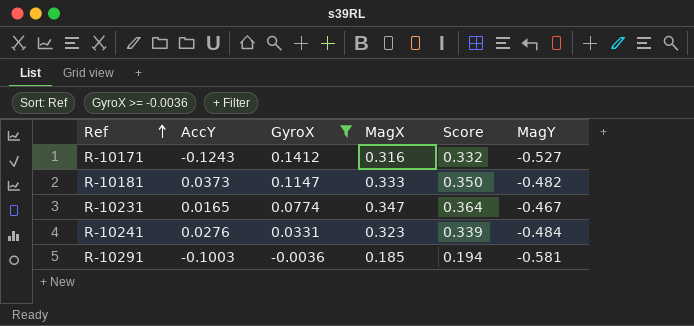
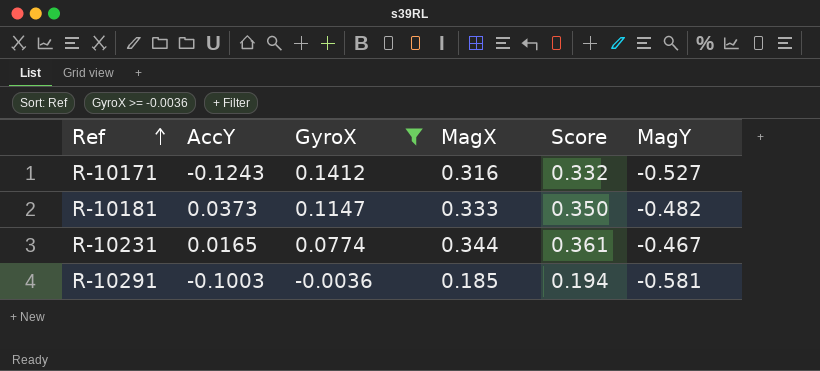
row R-10241: 0.0276 | 0.0331 | 0.323 | 0.339 | -0.484 -> none
R-10231 | MagX: 0.347 -> 0.344
R-10231 | Score: 0.364 -> 0.361

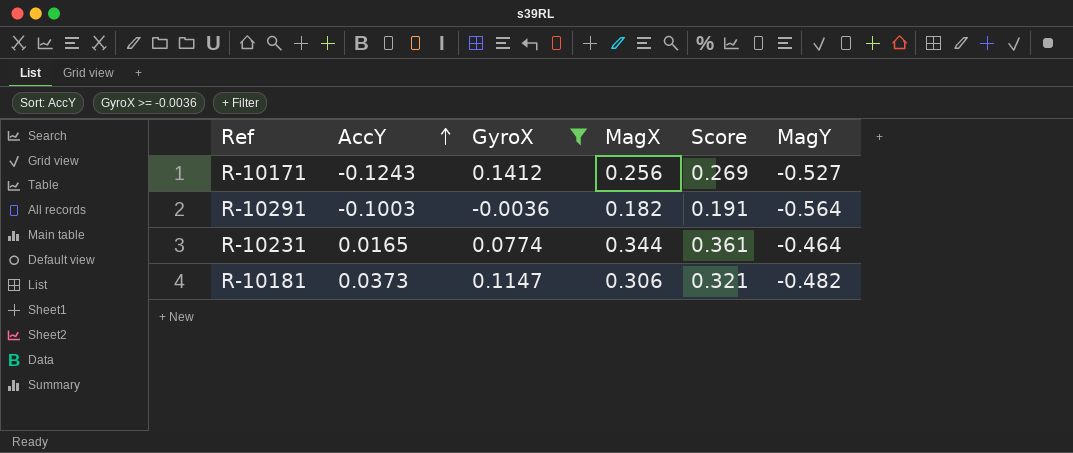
row order: Ref ascending -> AccY ascending
R-10171 | MagX: 0.316 -> 0.256
R-10171 | Score: 0.332 -> 0.269
R-10291 | MagX: 0.185 -> 0.182
R-10291 | Score: 0.194 -> 0.191
R-10291 | MagY: -0.581 -> -0.564
R-10231 | MagY: -0.467 -> -0.464
R-10181 | MagX: 0.333 -> 0.306
R-10181 | Score: 0.350 -> 0.321

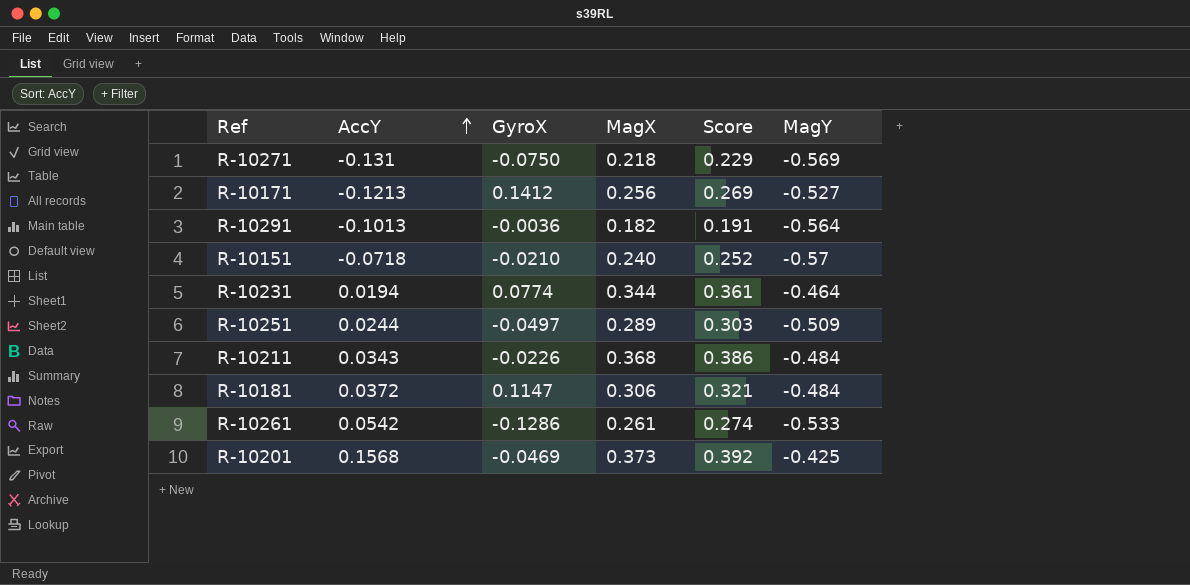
filter: GyroX >= -0.0036 -> none
R-10171 | AccY: -0.1243 -> -0.1213
R-10291 | AccY: -0.1003 -> -0.1013
R-10231 | AccY: 0.0165 -> 0.0194
R-10181 | AccY: 0.0373 -> 0.0372
R-10181 | MagY: -0.482 -> -0.484

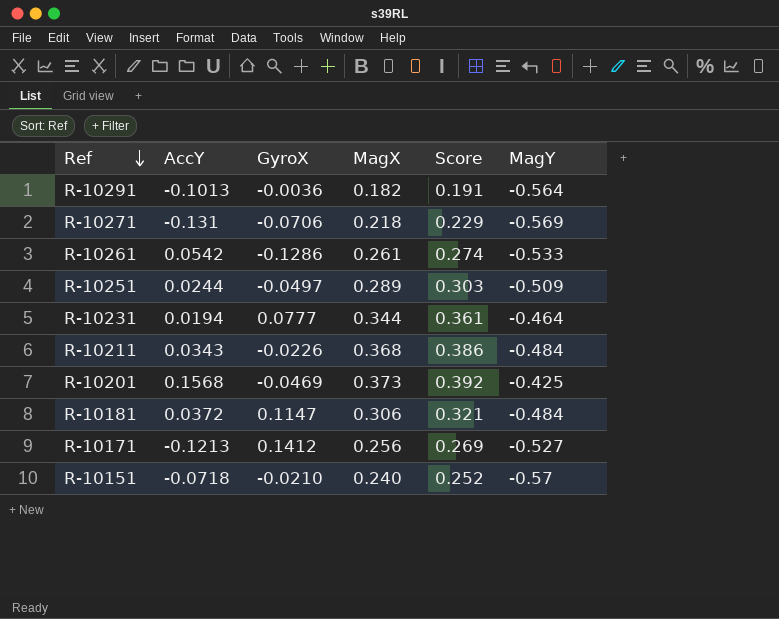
row order: AccY ascending -> Ref descending
R-10271 | GyroX: -0.0750 -> -0.0706
R-10231 | GyroX: 0.0774 -> 0.0777

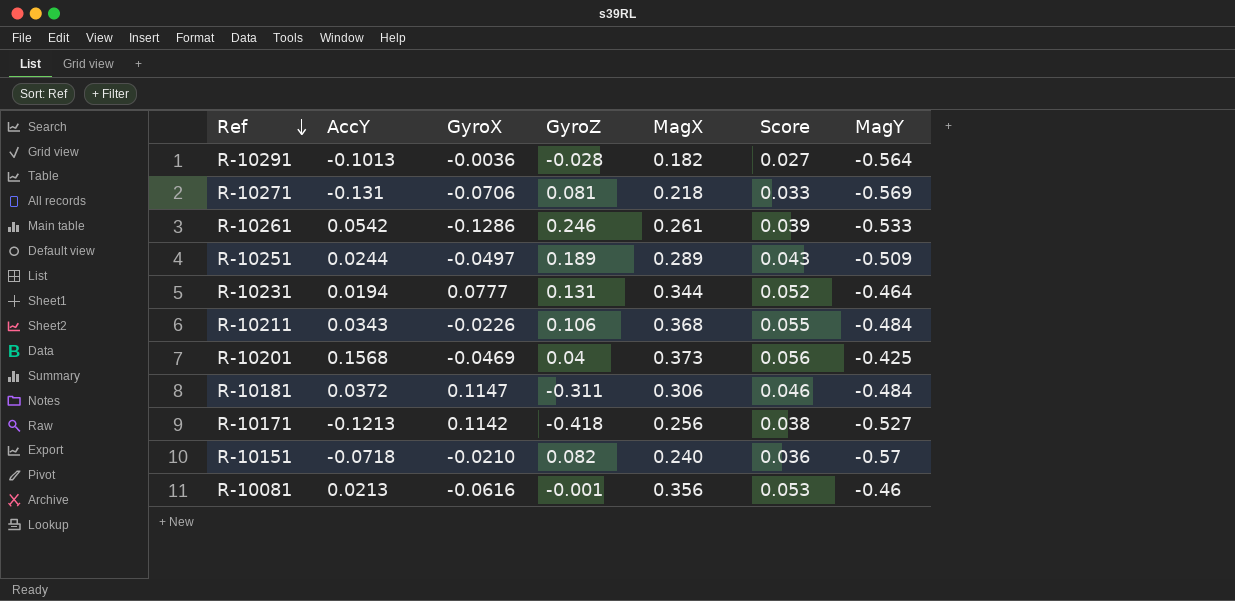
column GyroZ | position: none -> 4
column Score | formula: [MagX] * 1.05 -> [MagX] * 0.15
R-10171 | GyroX: 0.1412 -> 0.1142
row R-10081: none -> 0.0213 | -0.0616 | -0.001 | 0.356 | 0.053 | -0.46

